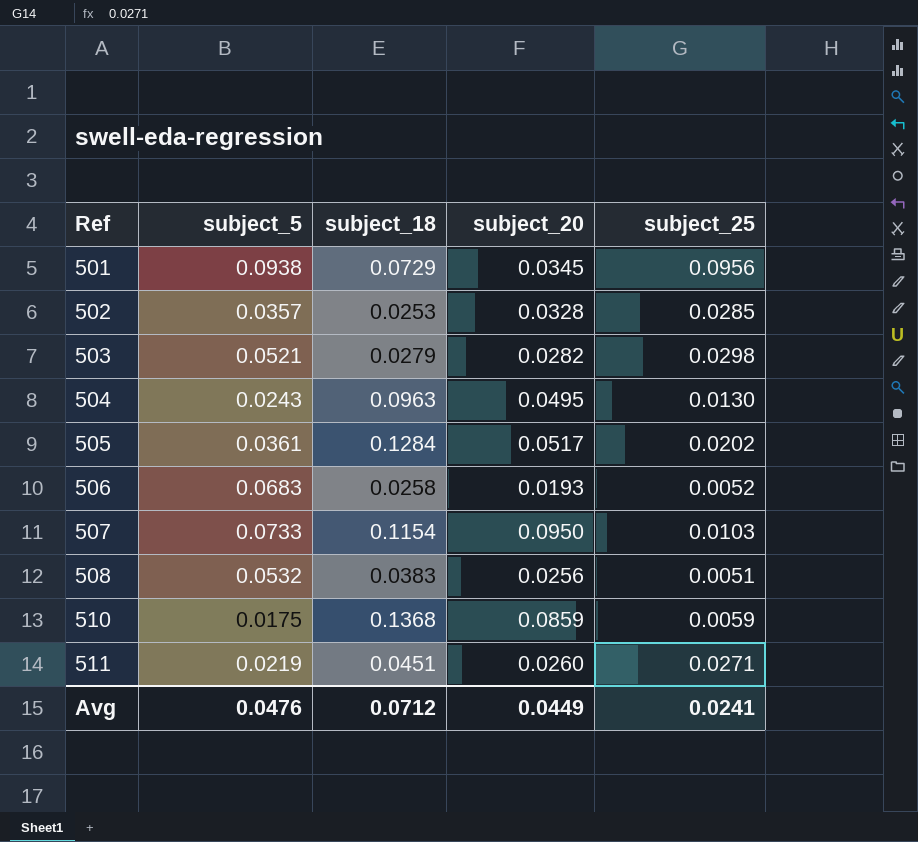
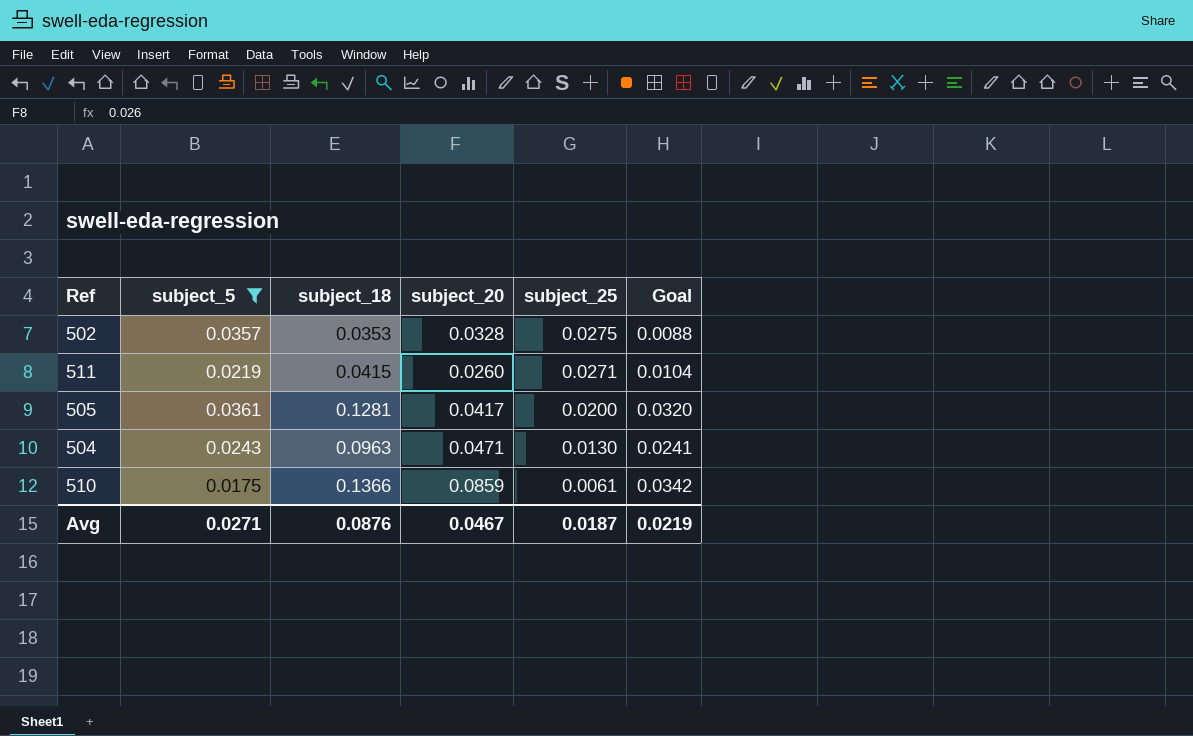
filter: none -> subject_5 <= 0.0361
row order: Ref ascending -> subject_25 descending
column Goal | formula: none -> [subject_18] * 0.25
502 | subject_18: 0.0253 -> 0.0353
502 | subject_25: 0.0285 -> 0.0275
511 | subject_18: 0.0451 -> 0.0415
505 | subject_18: 0.1284 -> 0.1281
505 | subject_20: 0.0517 -> 0.0417
505 | subject_25: 0.0202 -> 0.0200
504 | subject_20: 0.0495 -> 0.0471
510 | subject_18: 0.1368 -> 0.1366
510 | subject_25: 0.0059 -> 0.0061
Avg | subject_5: 0.0476 -> 0.0271
Avg | subject_18: 0.0712 -> 0.0876
Avg | subject_20: 0.0449 -> 0.0467
Avg | subject_25: 0.0241 -> 0.0187

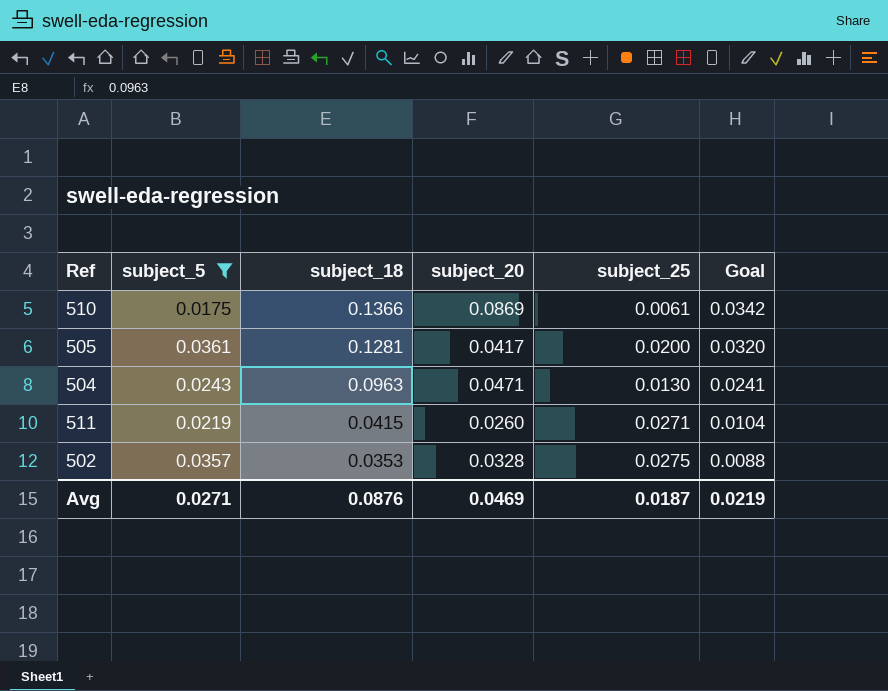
row order: subject_25 descending -> subject_18 descending
510 | subject_20: 0.0859 -> 0.0869
Avg | subject_20: 0.0467 -> 0.0469

